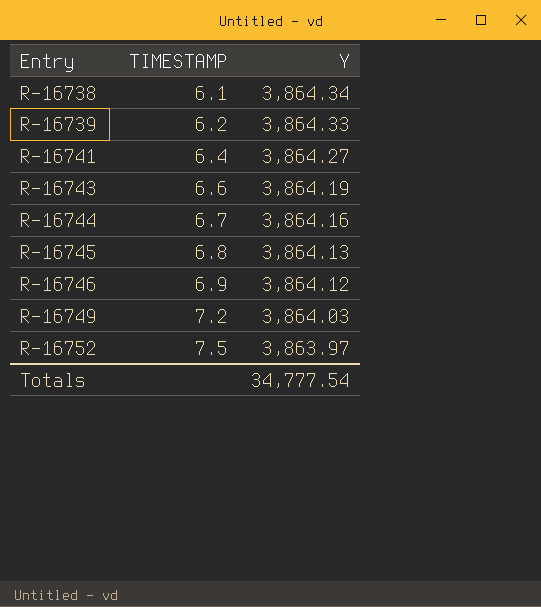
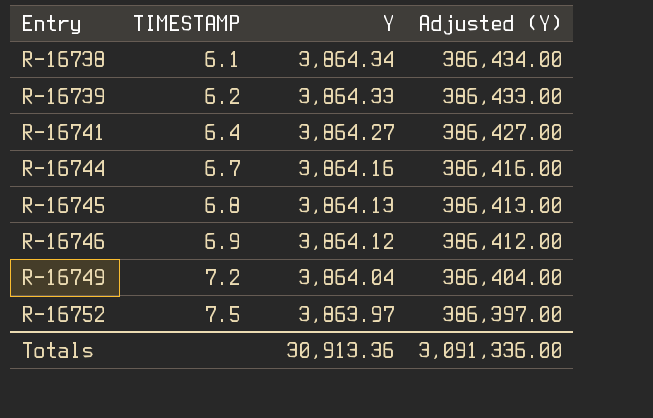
column Adjusted (Y) | formula: none -> [Y] * 100
row R-16743: 6.6 | 3,864.19 -> none
R-16749 | Y: 3,864.03 -> 3,864.04
Totals | Y: 34,777.54 -> 30,913.36

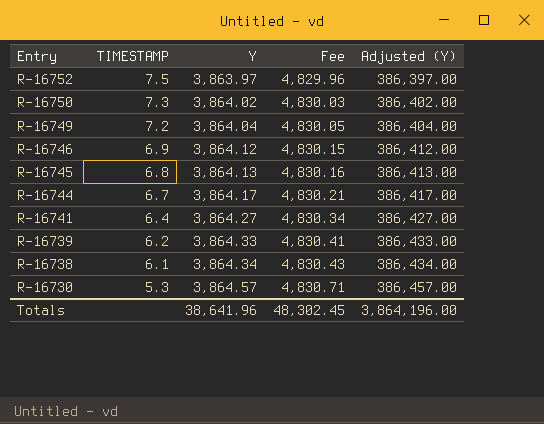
row order: Entry ascending -> Entry descending
column Fee | formula: none -> [Y] * 1.25
row R-16750: none -> 7.3 | 3,864.02 | 4,830.03 | 386,402.00
R-16744 | Y: 3,864.16 -> 3,864.17
R-16744 | Adjusted (Y): 386,416.00 -> 386,417.00
row R-16730: none -> 5.3 | 3,864.57 | 4,830.71 | 386,457.00
Totals | Y: 30,913.36 -> 38,641.96
Totals | Adjusted (Y): 3,091,336.00 -> 3,864,196.00

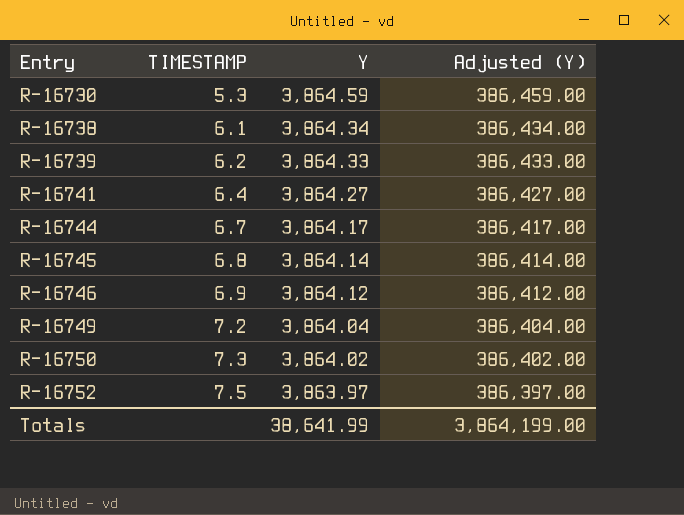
row order: Entry descending -> Entry ascending
column Fee | formula: [Y] * 1.25 -> none
R-16730 | Y: 3,864.57 -> 3,864.59
R-16730 | Adjusted (Y): 386,457.00 -> 386,459.00
R-16745 | Y: 3,864.13 -> 3,864.14
R-16745 | Adjusted (Y): 386,413.00 -> 386,414.00
Totals | Y: 38,641.96 -> 38,641.99
Totals | Adjusted (Y): 3,864,196.00 -> 3,864,199.00

